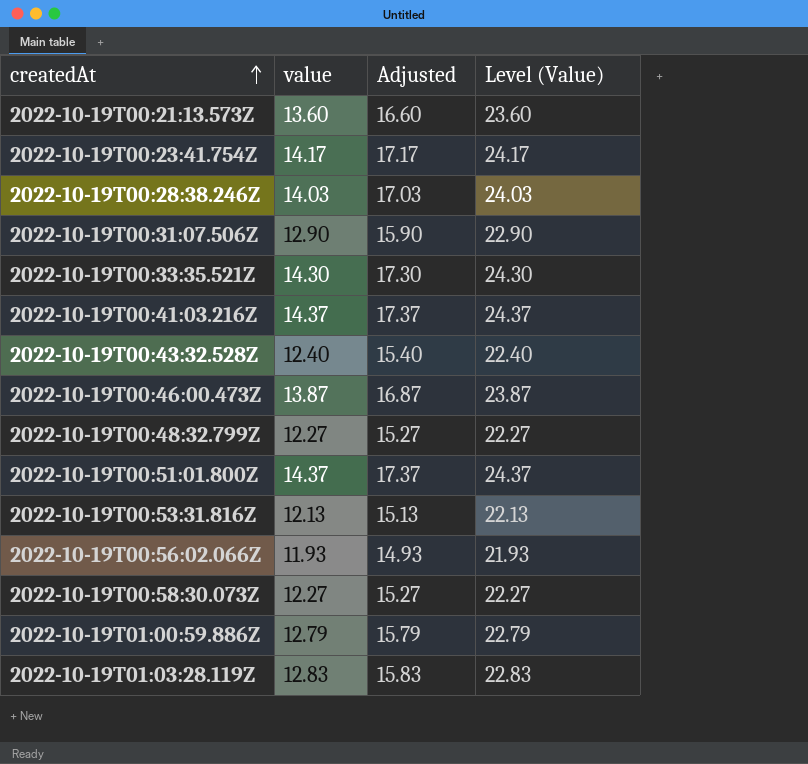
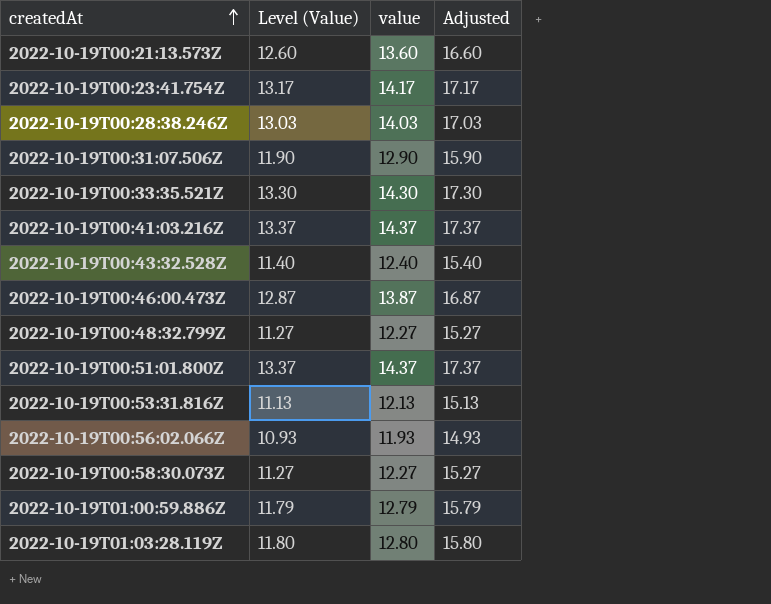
column Level (Value) | formula: [value] + 10 -> [value] - 1
column Level (Value) | position: 4 -> 2
2022-10-19T01:03:28.119Z | value: 12.83 -> 12.80
2022-10-19T01:03:28.119Z | Adjusted: 15.83 -> 15.80

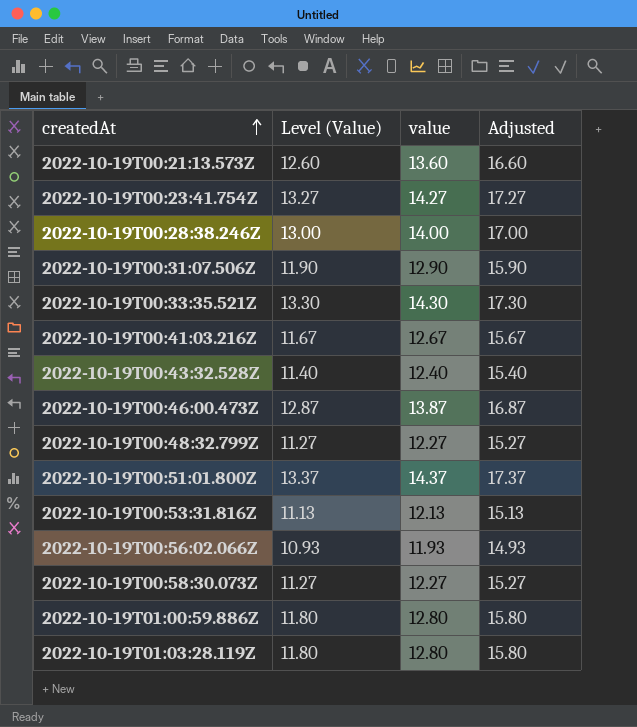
2022-10-19T00:23:41.754Z | Level (Value): 13.17 -> 13.27
2022-10-19T00:23:41.754Z | value: 14.17 -> 14.27
2022-10-19T00:23:41.754Z | Adjusted: 17.17 -> 17.27
2022-10-19T00:28:38.246Z | Level (Value): 13.03 -> 13.00
2022-10-19T00:28:38.246Z | value: 14.03 -> 14.00
2022-10-19T00:28:38.246Z | Adjusted: 17.03 -> 17.00
2022-10-19T00:41:03.216Z | Level (Value): 13.37 -> 11.67
2022-10-19T00:41:03.216Z | value: 14.37 -> 12.67
2022-10-19T00:41:03.216Z | Adjusted: 17.37 -> 15.67
2022-10-19T01:00:59.886Z | Level (Value): 11.79 -> 11.80
2022-10-19T01:00:59.886Z | value: 12.79 -> 12.80
2022-10-19T01:00:59.886Z | Adjusted: 15.79 -> 15.80

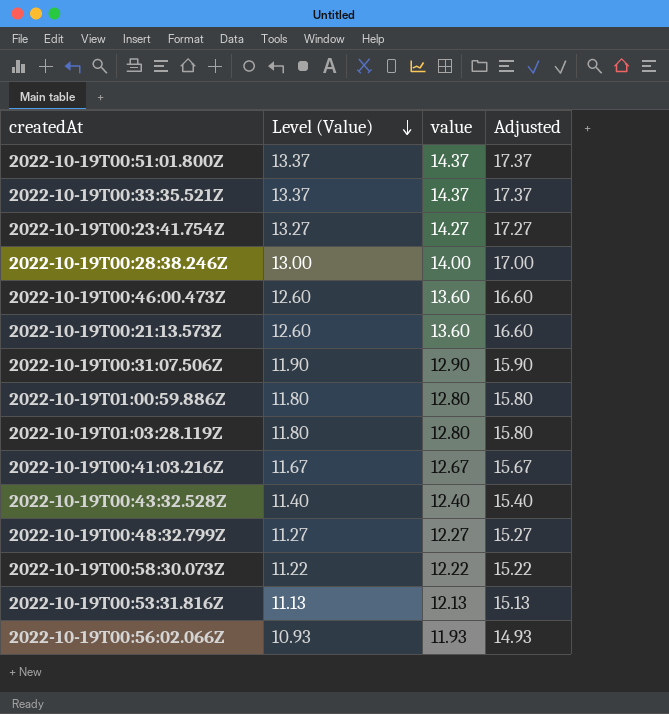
row order: createdAt ascending -> Level (Value) descending
2022-10-19T00:33:35.521Z | Level (Value): 13.30 -> 13.37
2022-10-19T00:33:35.521Z | value: 14.30 -> 14.37
2022-10-19T00:33:35.521Z | Adjusted: 17.30 -> 17.37
2022-10-19T00:46:00.473Z | Level (Value): 12.87 -> 12.60
2022-10-19T00:46:00.473Z | value: 13.87 -> 13.60
2022-10-19T00:46:00.473Z | Adjusted: 16.87 -> 16.60
2022-10-19T00:58:30.073Z | Level (Value): 11.27 -> 11.22
2022-10-19T00:58:30.073Z | value: 12.27 -> 12.22
2022-10-19T00:58:30.073Z | Adjusted: 15.27 -> 15.22

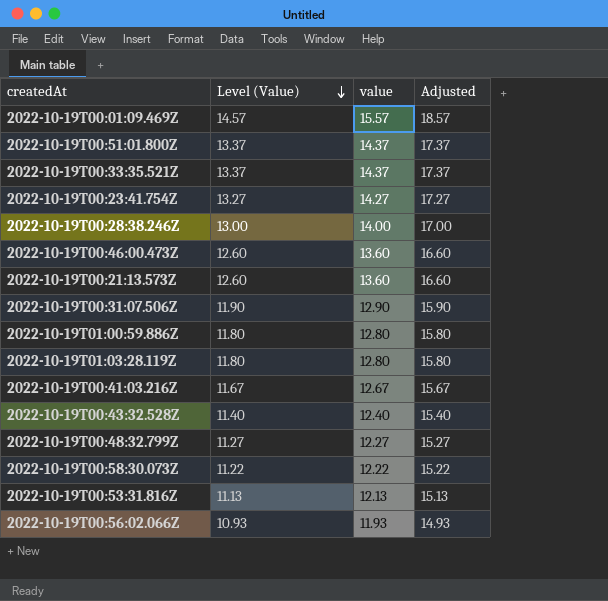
row 2022-10-19T00:01:09.469Z: none -> 14.57 | 15.57 | 18.57

